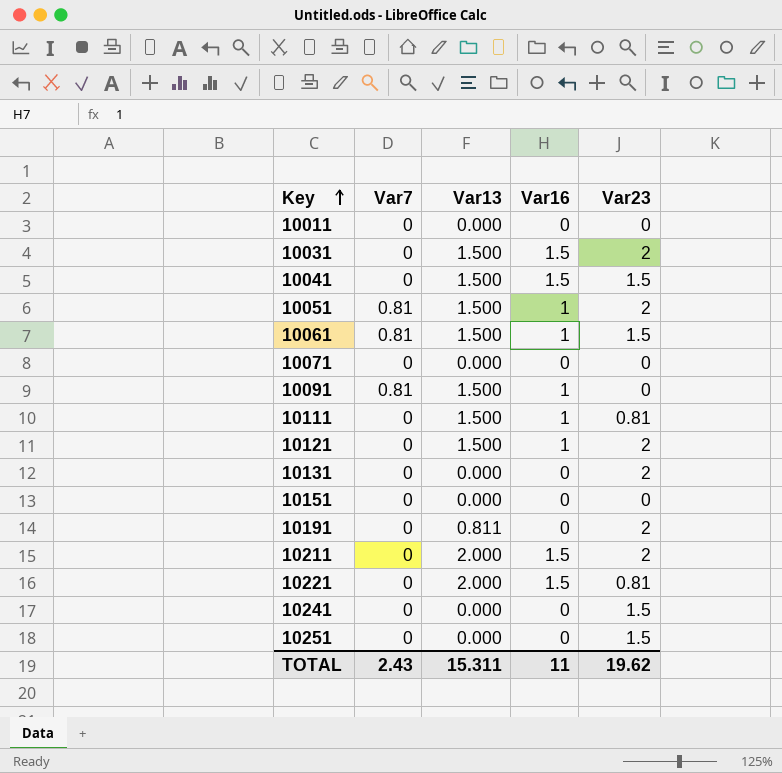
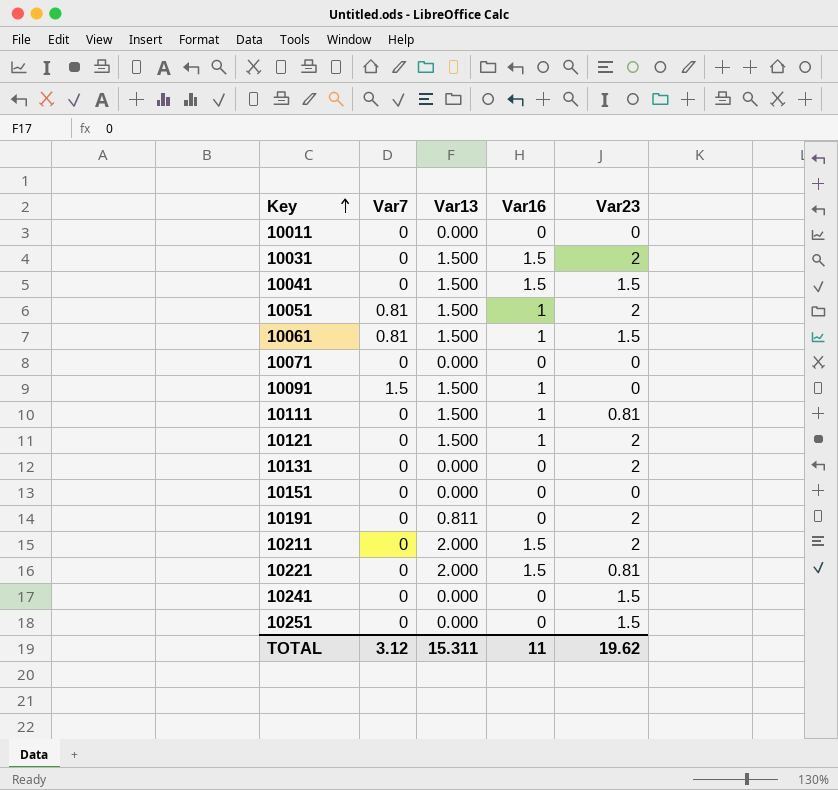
10091 | Var7: 0.81 -> 1.5
TOTAL | Var7: 2.43 -> 3.12

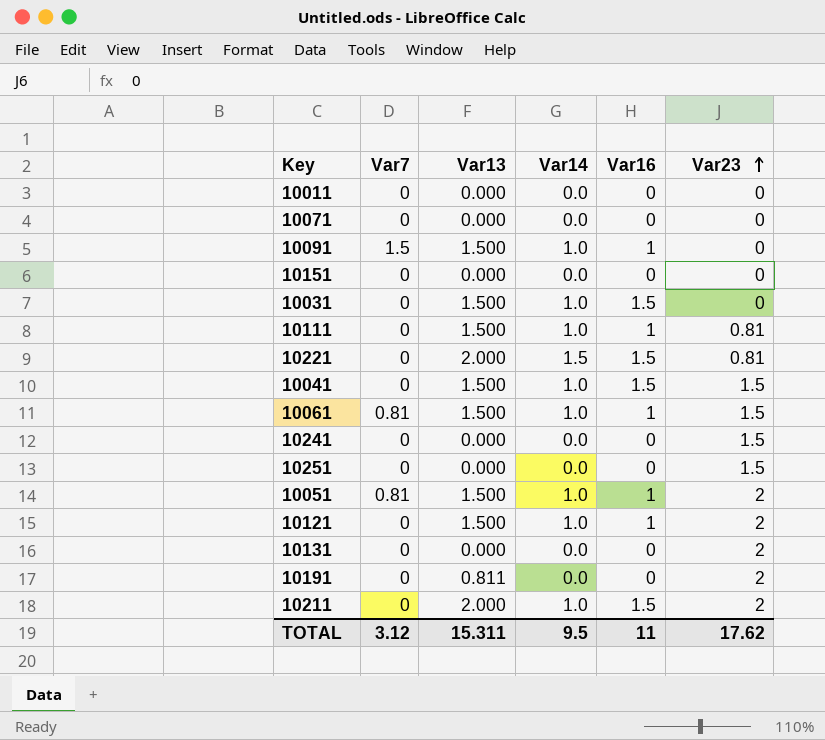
row order: Key ascending -> Var23 ascending
column Var14 | position: none -> 4
10031 | Var23: 2 -> 0
TOTAL | Var23: 19.62 -> 17.62

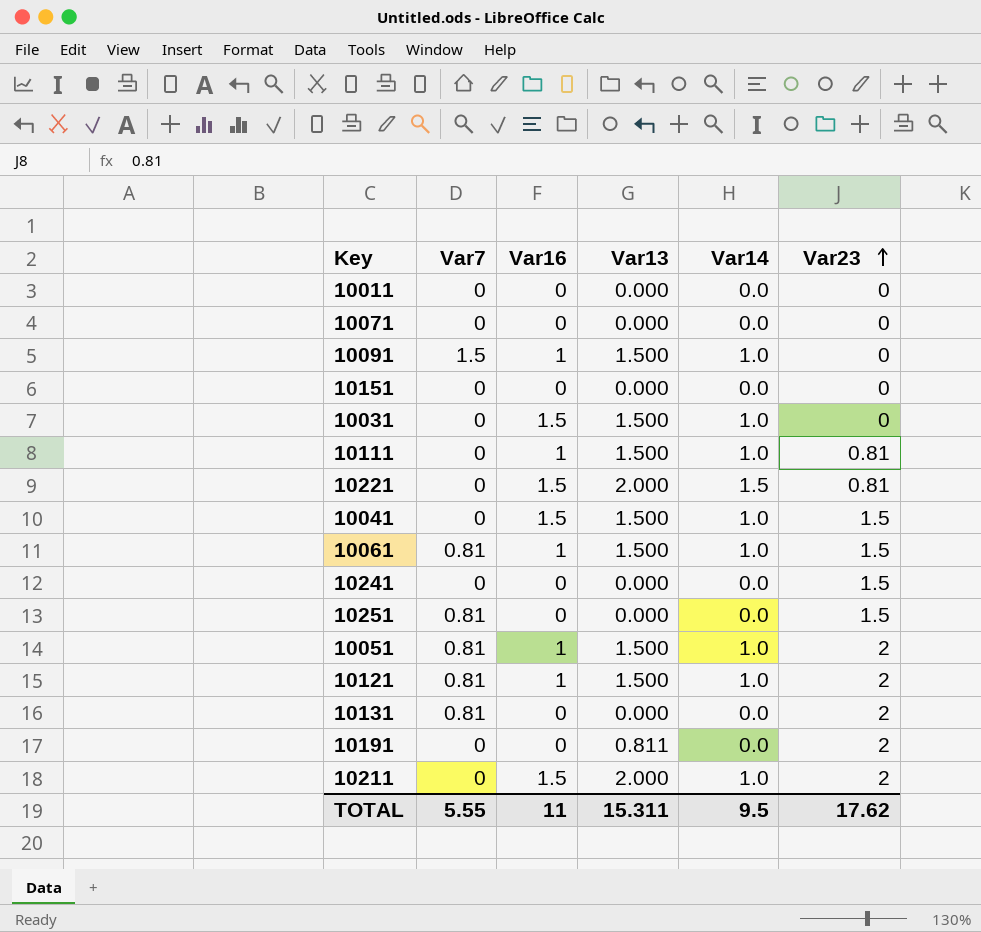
column Var16 | position: 5 -> 3
10251 | Var7: 0 -> 0.81
10121 | Var7: 0 -> 0.81
10131 | Var7: 0 -> 0.81
TOTAL | Var7: 3.12 -> 5.55

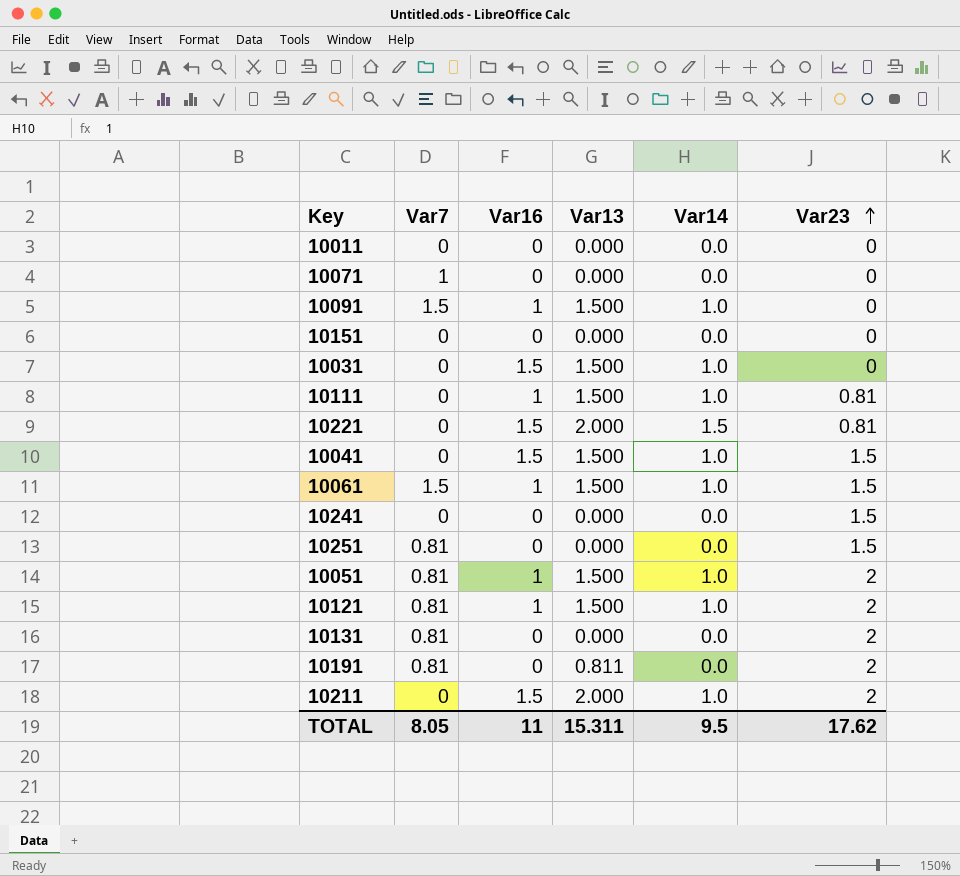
10071 | Var7: 0 -> 1
10061 | Var7: 0.81 -> 1.5
10191 | Var7: 0 -> 0.81
TOTAL | Var7: 5.55 -> 8.05

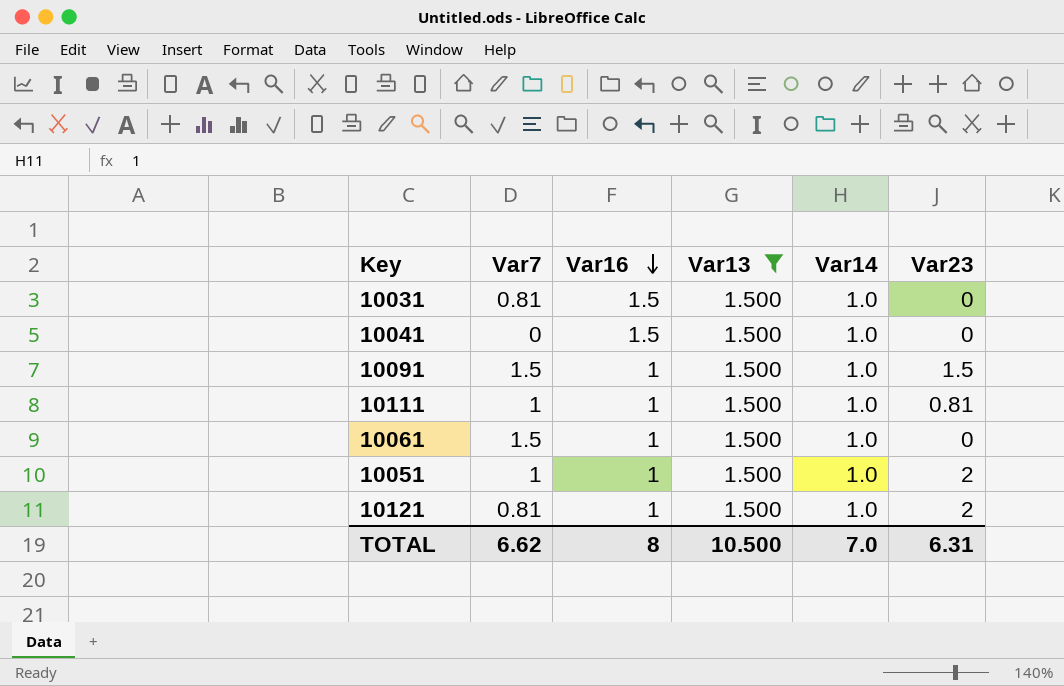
filter: none -> Var13 = 1.500
row order: Var23 ascending -> Var16 descending
10031 | Var7: 0 -> 0.81
10041 | Var23: 1.5 -> 0
10091 | Var23: 0 -> 1.5
10111 | Var7: 0 -> 1
10061 | Var23: 1.5 -> 0
10051 | Var7: 0.81 -> 1
TOTAL | Var7: 8.05 -> 6.62
TOTAL | Var16: 11 -> 8
TOTAL | Var13: 15.311 -> 10.500
TOTAL | Var14: 9.5 -> 7.0
TOTAL | Var23: 17.62 -> 6.31

